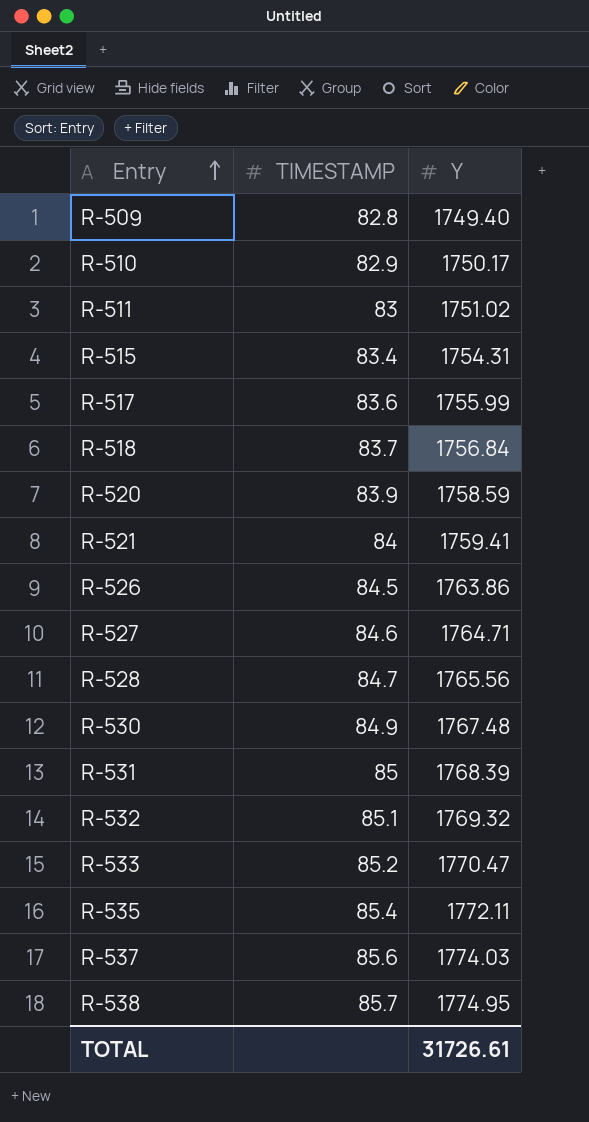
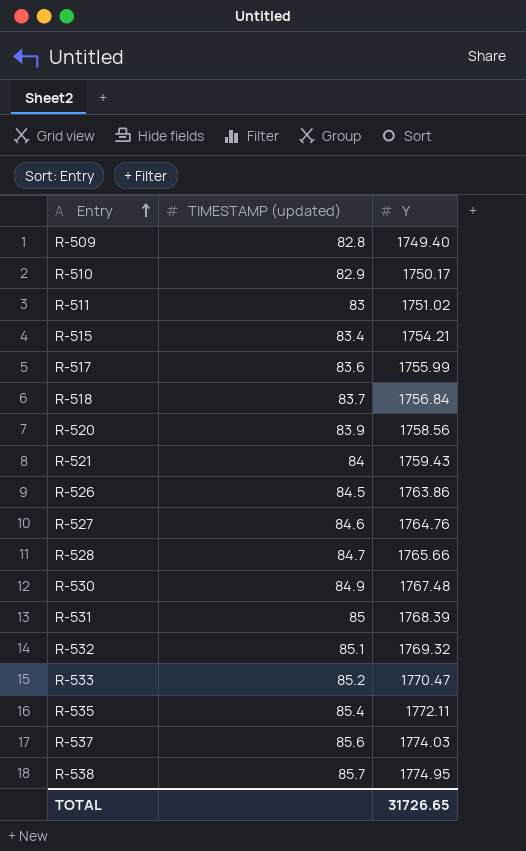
column name: TIMESTAMP -> TIMESTAMP (updated)
R-515 | Y: 1754.31 -> 1754.21
R-520 | Y: 1758.59 -> 1758.56
R-521 | Y: 1759.41 -> 1759.43
R-527 | Y: 1764.71 -> 1764.76
R-528 | Y: 1765.56 -> 1765.66
TOTAL | Y: 31726.61 -> 31726.65

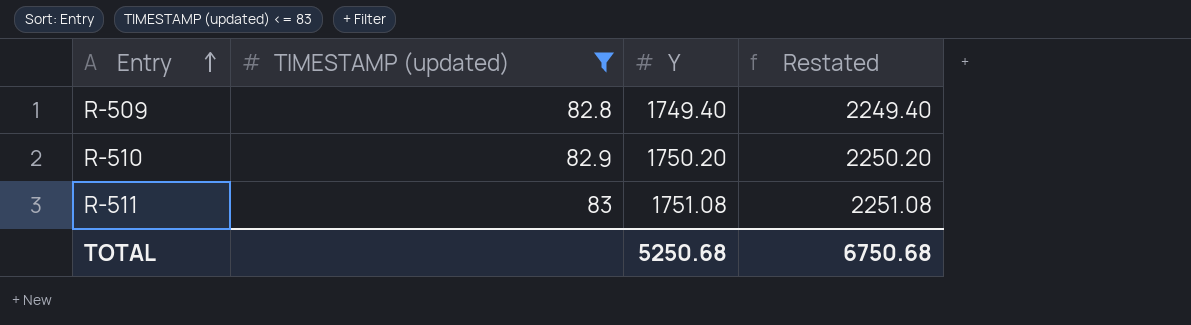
filter: none -> TIMESTAMP (updated) <= 83
column Restated | formula: none -> [Y] + 500
R-510 | Y: 1750.17 -> 1750.20
R-511 | Y: 1751.02 -> 1751.08
TOTAL | Y: 31726.65 -> 5250.68

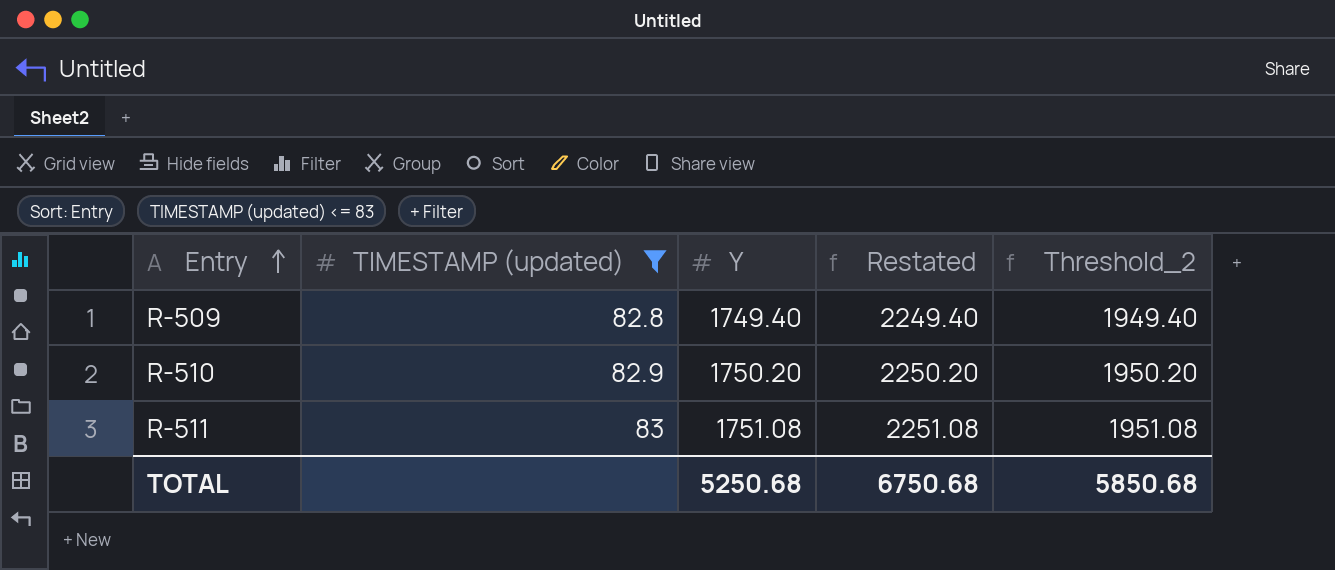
column Threshold_2 | formula: none -> [Y] + 200

